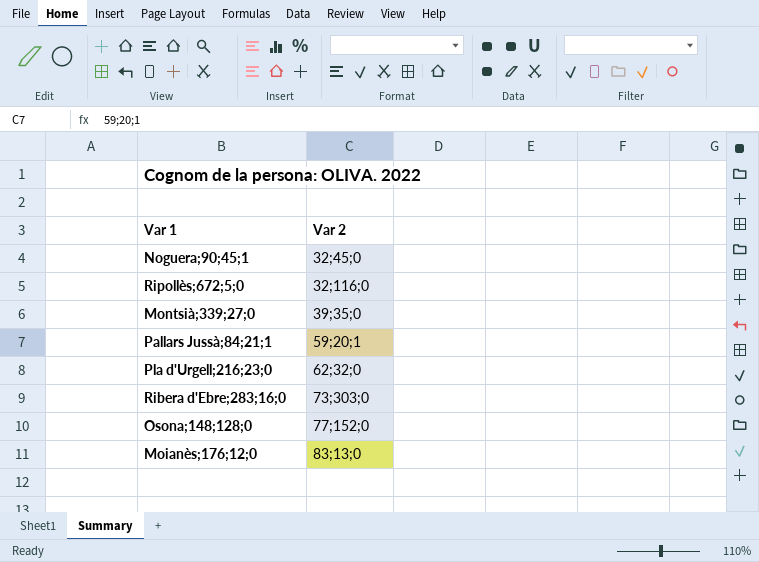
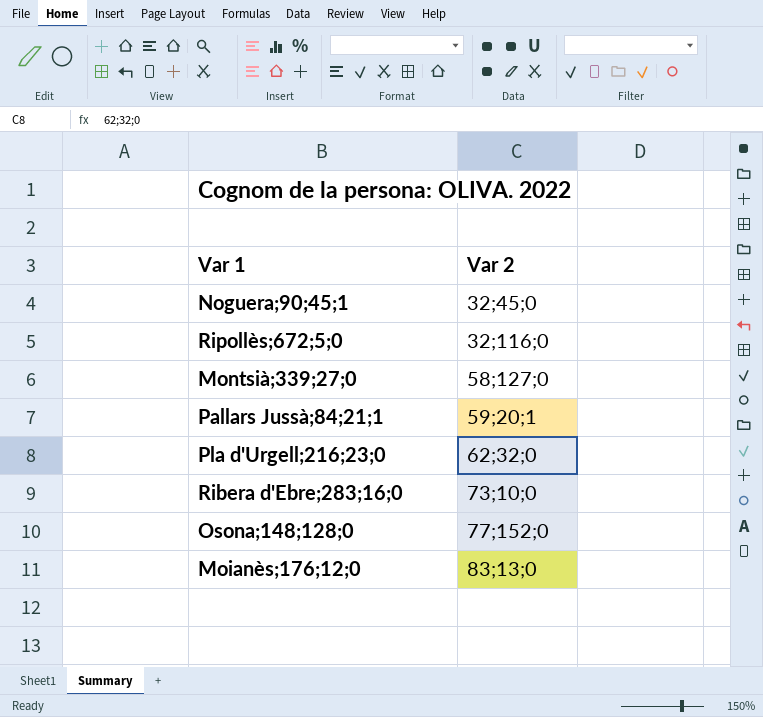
Montsià;339;27;0 | Var 2: 39;35;0 -> 58;127;0
Ribera d'Ebre;283;16;0 | Var 2: 73;303;0 -> 73;10;0

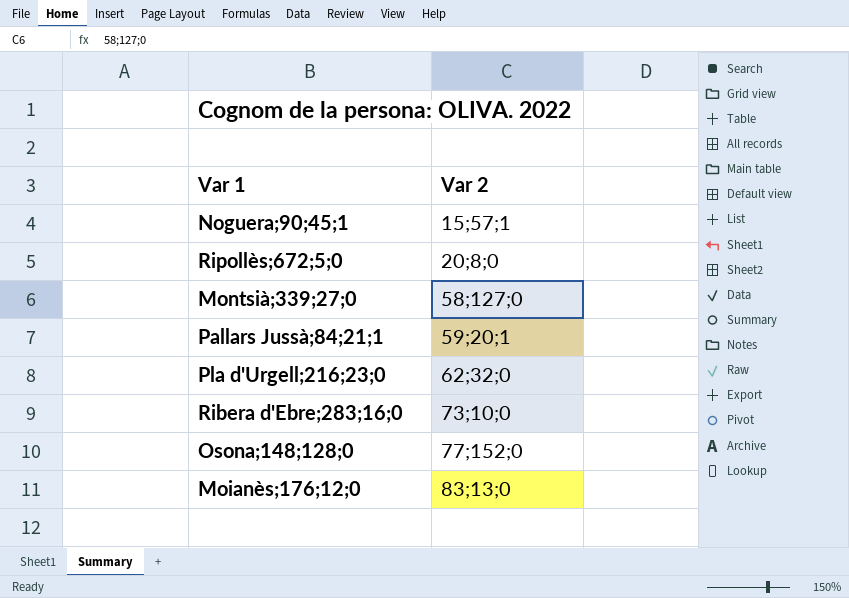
Noguera;90;45;1 | Var 2: 32;45;0 -> 15;57;1
Ripollès;672;5;0 | Var 2: 32;116;0 -> 20;8;0

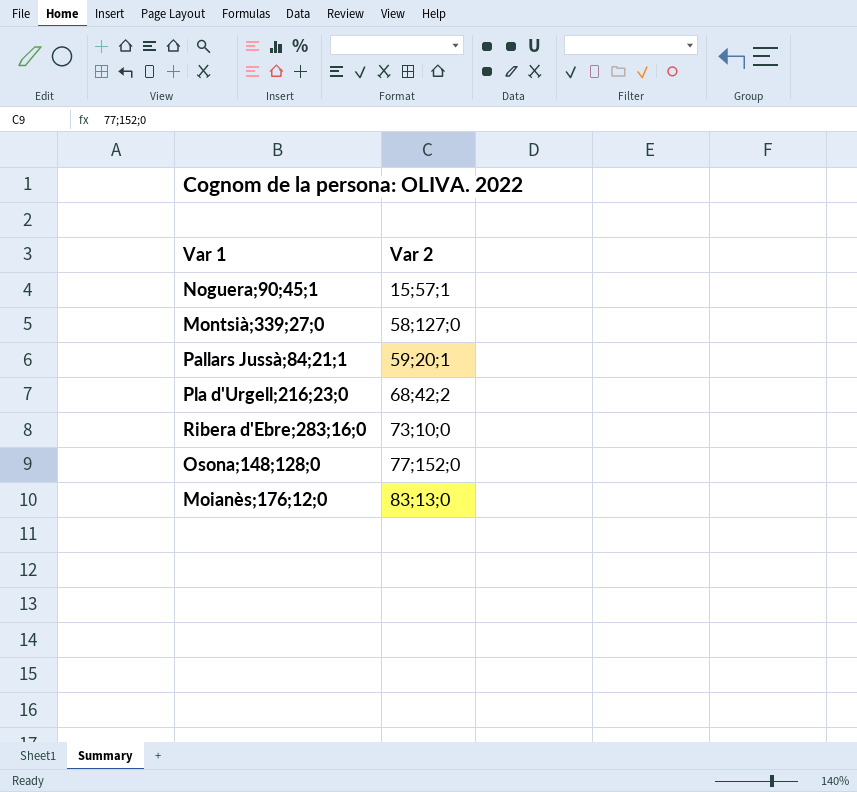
row Ripollès;672;5;0: 20;8;0 -> none
Pla d'Urgell;216;23;0 | Var 2: 62;32;0 -> 68;42;2

